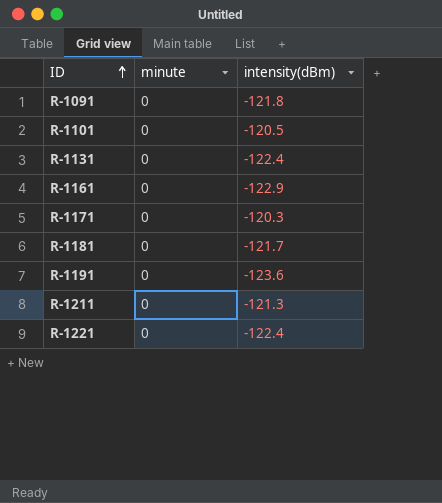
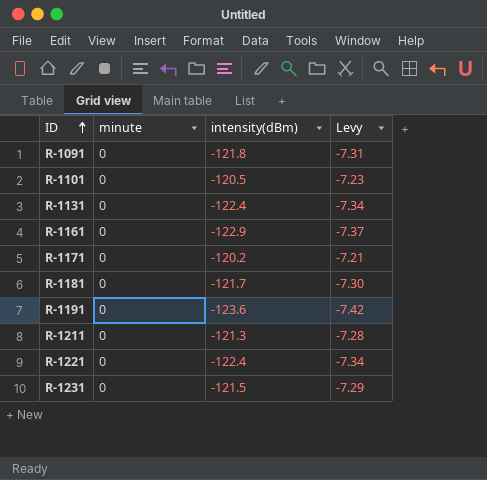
column Levy | formula: none -> [intensity(dBm)] * 0.06
R-1171 | intensity(dBm): -120.3 -> -120.2
row R-1231: none -> 0 | -121.5 | -7.29

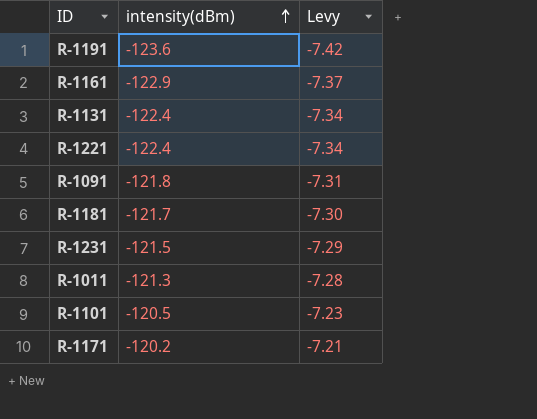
row order: ID ascending -> intensity(dBm) ascending
column minute | position: 2 -> none
row R-1211: 0 | -121.3 | -7.28 -> none
row R-1011: none -> -121.3 | -7.28

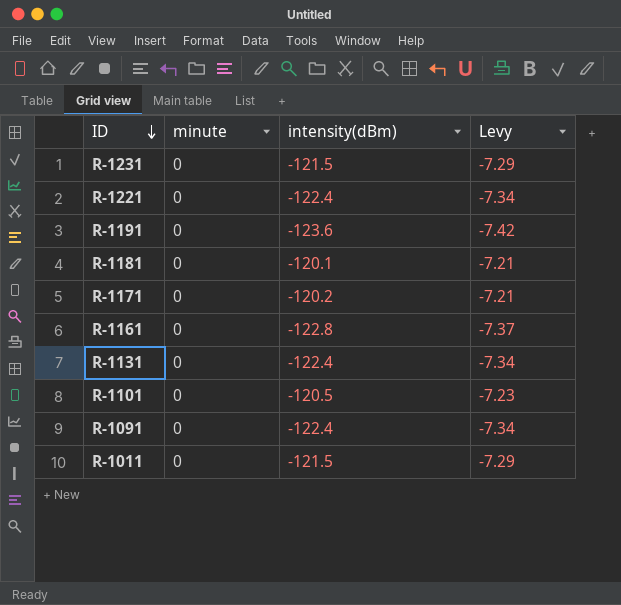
row order: intensity(dBm) ascending -> ID descending
column minute | position: none -> 2
R-1181 | intensity(dBm): -121.7 -> -120.1
R-1181 | Levy: -7.30 -> -7.21
R-1161 | intensity(dBm): -122.9 -> -122.8
R-1091 | intensity(dBm): -121.8 -> -122.4
R-1091 | Levy: -7.31 -> -7.34
R-1011 | intensity(dBm): -121.3 -> -121.5
R-1011 | Levy: -7.28 -> -7.29

